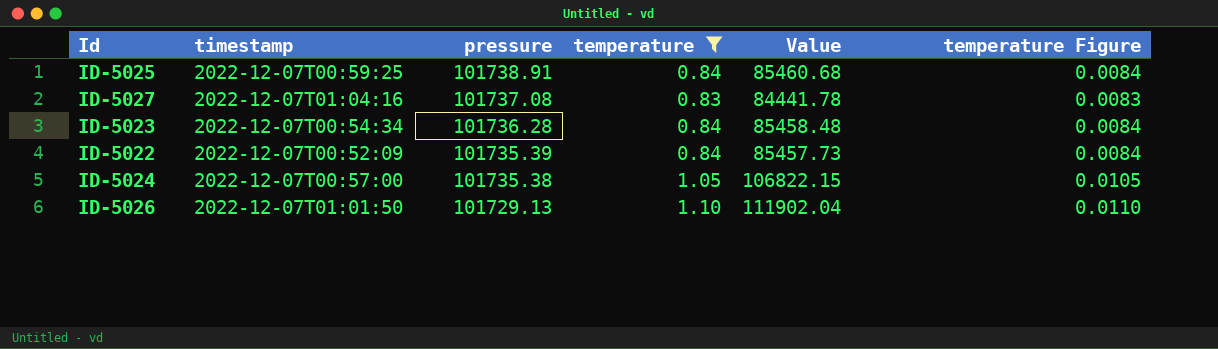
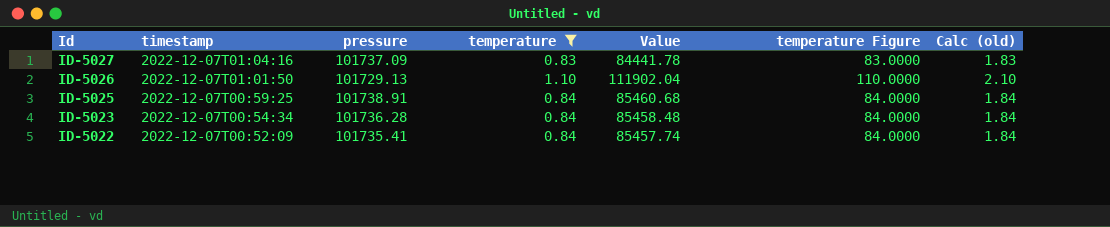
row order: pressure descending -> Id descending
column temperature Figure | formula: [temperature] * 0.01 -> [temperature] * 100
column Calc (old) | formula: none -> [temperature] + 1
row ID-5024: 2022-12-07T00:57:00 | 101735.38 | 1.05 | 106822.15 | 0.0105 -> none
ID-5027 | pressure: 101737.08 -> 101737.09
ID-5022 | pressure: 101735.39 -> 101735.41
ID-5022 | Value: 85457.73 -> 85457.74

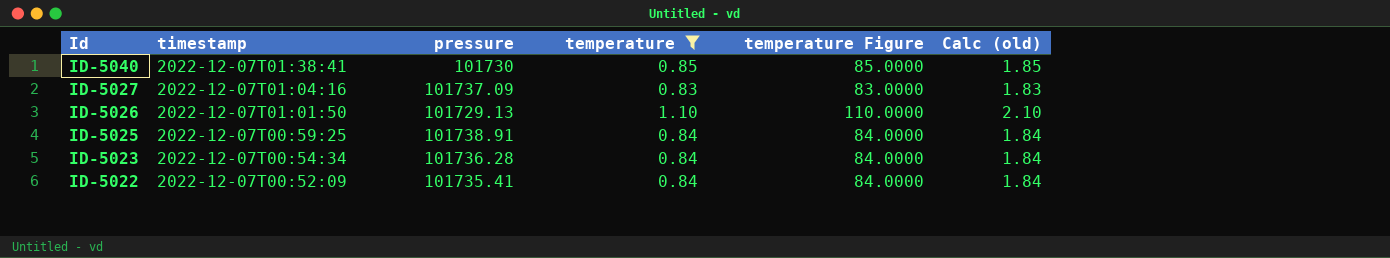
column Value | formula: [pressure] * [temperature] -> none
row ID-5040: none -> 2022-12-07T01:38:41 | 101730 | 0.85 | 85.0000 | 1.85

